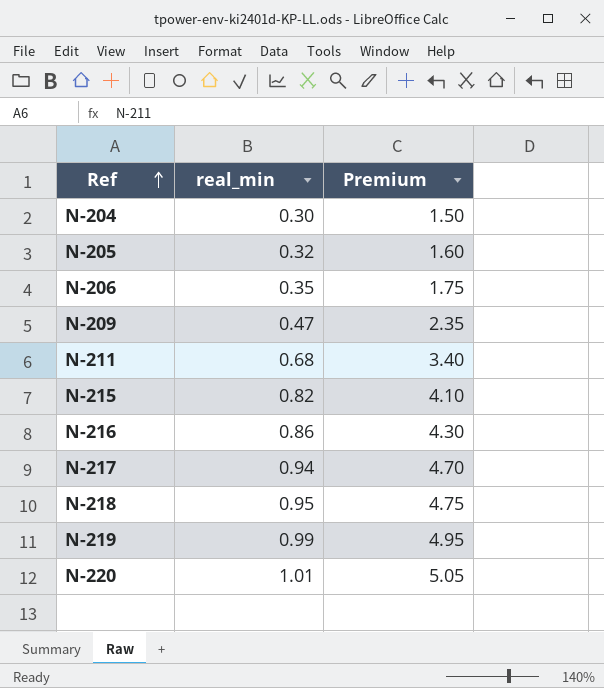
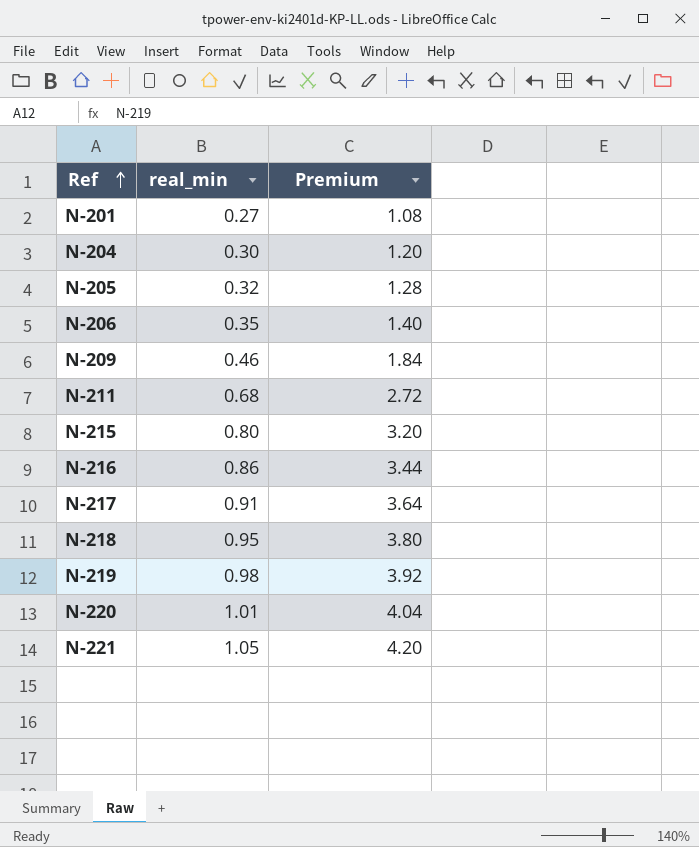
column Premium | formula: [real_min] * 5 -> [real_min] * 4
row N-201: none -> 0.27 | 1.08
N-209 | real_min: 0.47 -> 0.46
N-215 | real_min: 0.82 -> 0.80
N-217 | real_min: 0.94 -> 0.91
N-219 | real_min: 0.99 -> 0.98
row N-221: none -> 1.05 | 4.20

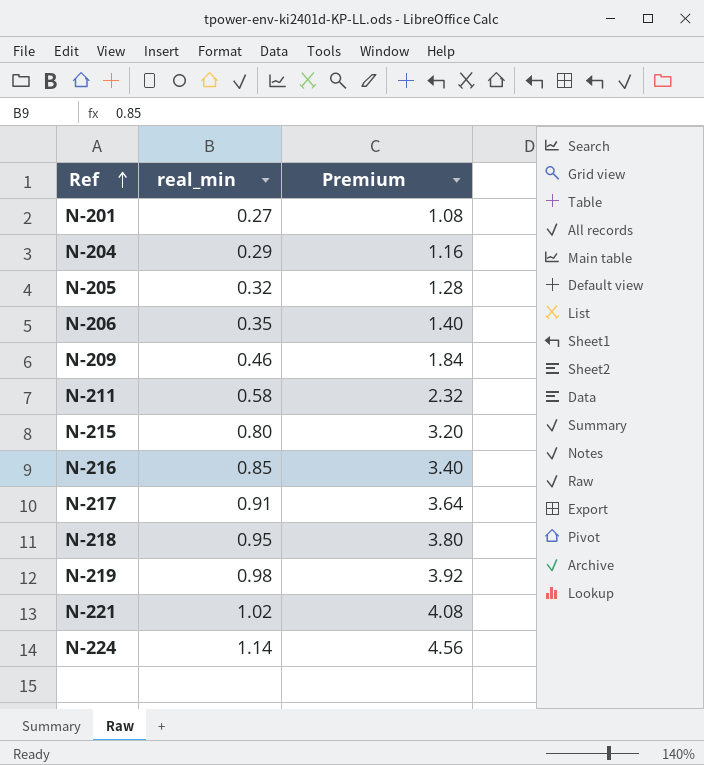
row N-220: 1.01 | 4.04 -> none
N-204 | real_min: 0.30 -> 0.29
N-204 | Premium: 1.20 -> 1.16
N-211 | real_min: 0.68 -> 0.58
N-211 | Premium: 2.72 -> 2.32
N-216 | real_min: 0.86 -> 0.85
N-216 | Premium: 3.44 -> 3.40
N-221 | real_min: 1.05 -> 1.02
N-221 | Premium: 4.20 -> 4.08
row N-224: none -> 1.14 | 4.56

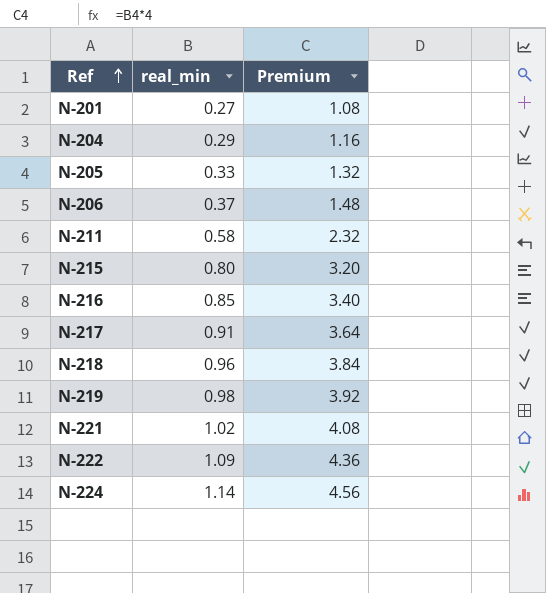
row N-209: 0.46 | 1.84 -> none
N-205 | real_min: 0.32 -> 0.33
N-205 | Premium: 1.28 -> 1.32
N-206 | real_min: 0.35 -> 0.37
N-206 | Premium: 1.40 -> 1.48
N-218 | real_min: 0.95 -> 0.96
N-218 | Premium: 3.80 -> 3.84
row N-222: none -> 1.09 | 4.36

